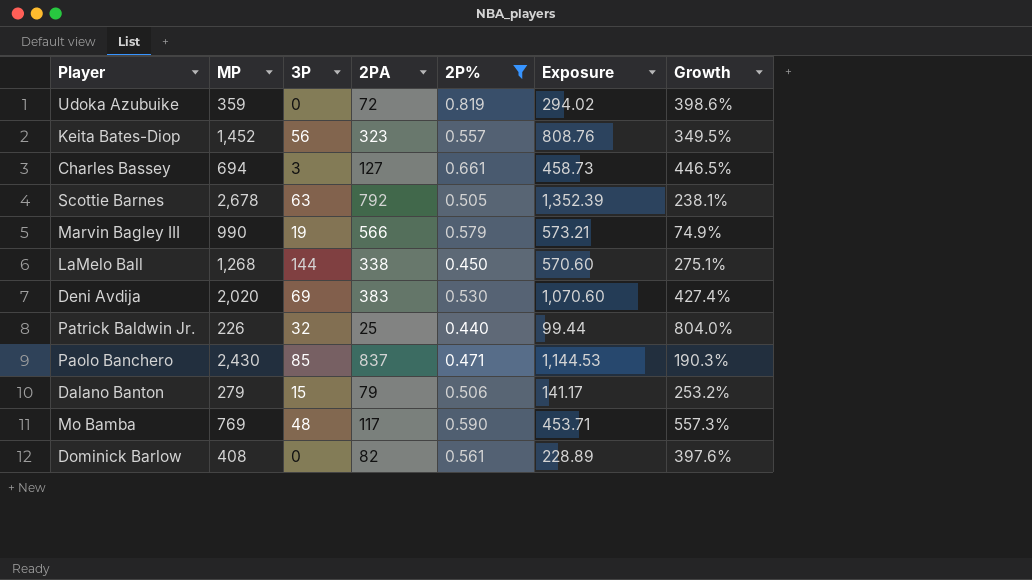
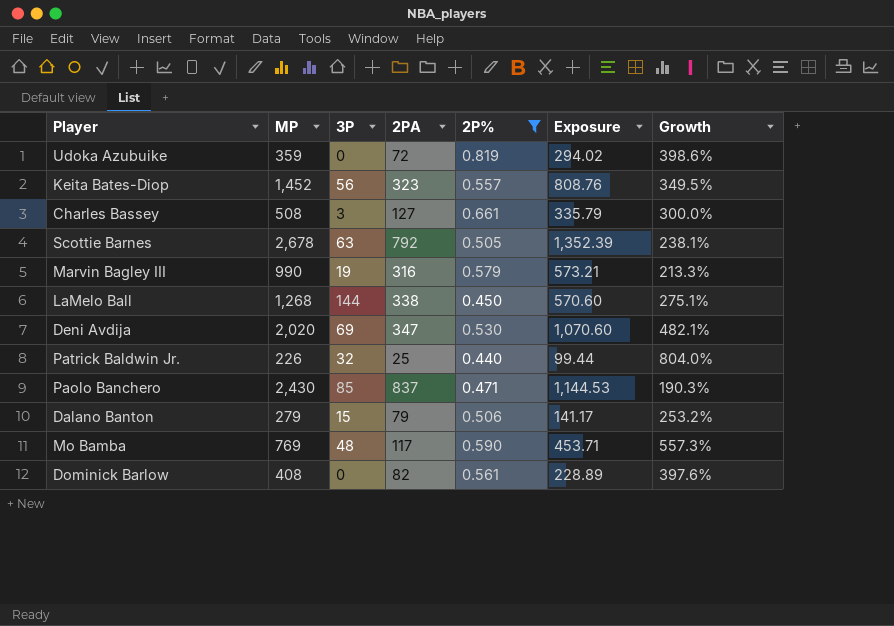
Charles Bassey | MP: 694 -> 508
Charles Bassey | Exposure: 458.73 -> 335.79
Charles Bassey | Growth: 446.5% -> 300.0%
Marvin Bagley III | 2PA: 566 -> 316
Marvin Bagley III | Growth: 74.9% -> 213.3%
Deni Avdija | 2PA: 383 -> 347
Deni Avdija | Growth: 427.4% -> 482.1%

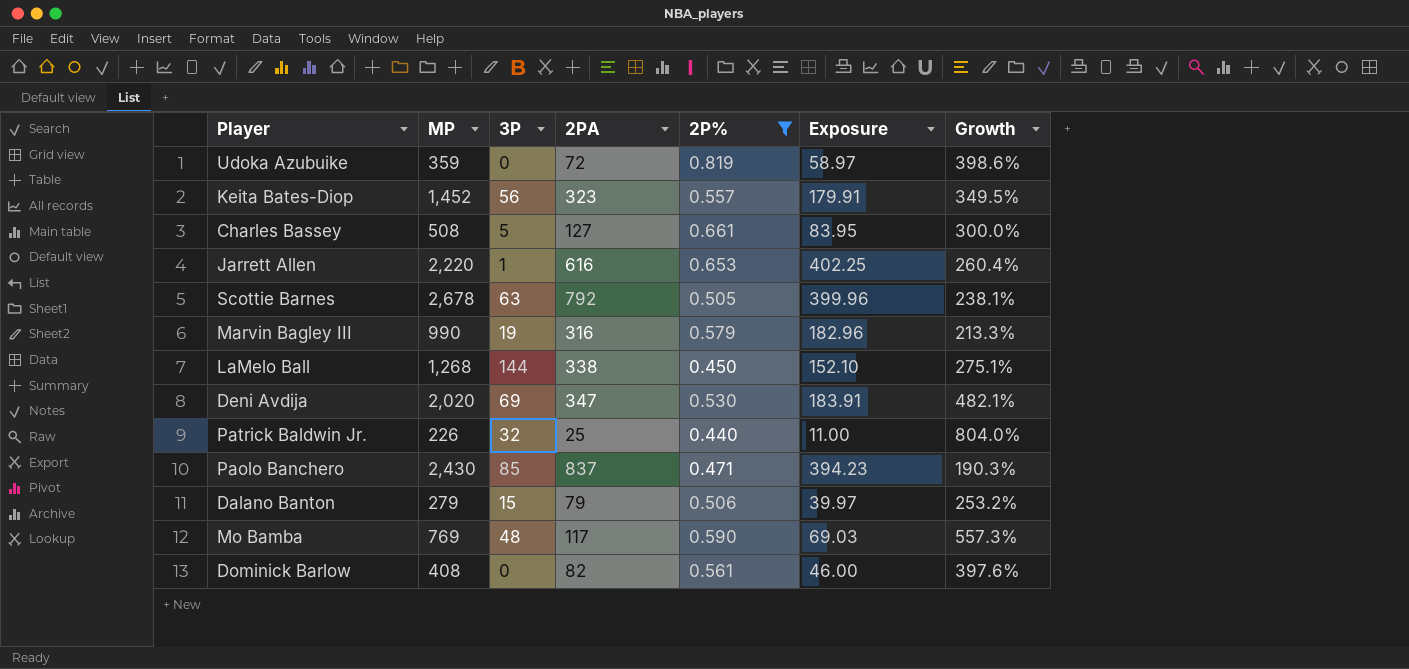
column Exposure | formula: [MP] * [2P%] -> [2PA] * [2P%]
Charles Bassey | 3P: 3 -> 5
row Jarrett Allen: none -> 2,220 | 1 | 616 | 0.653 | 402.25 | 260.4%

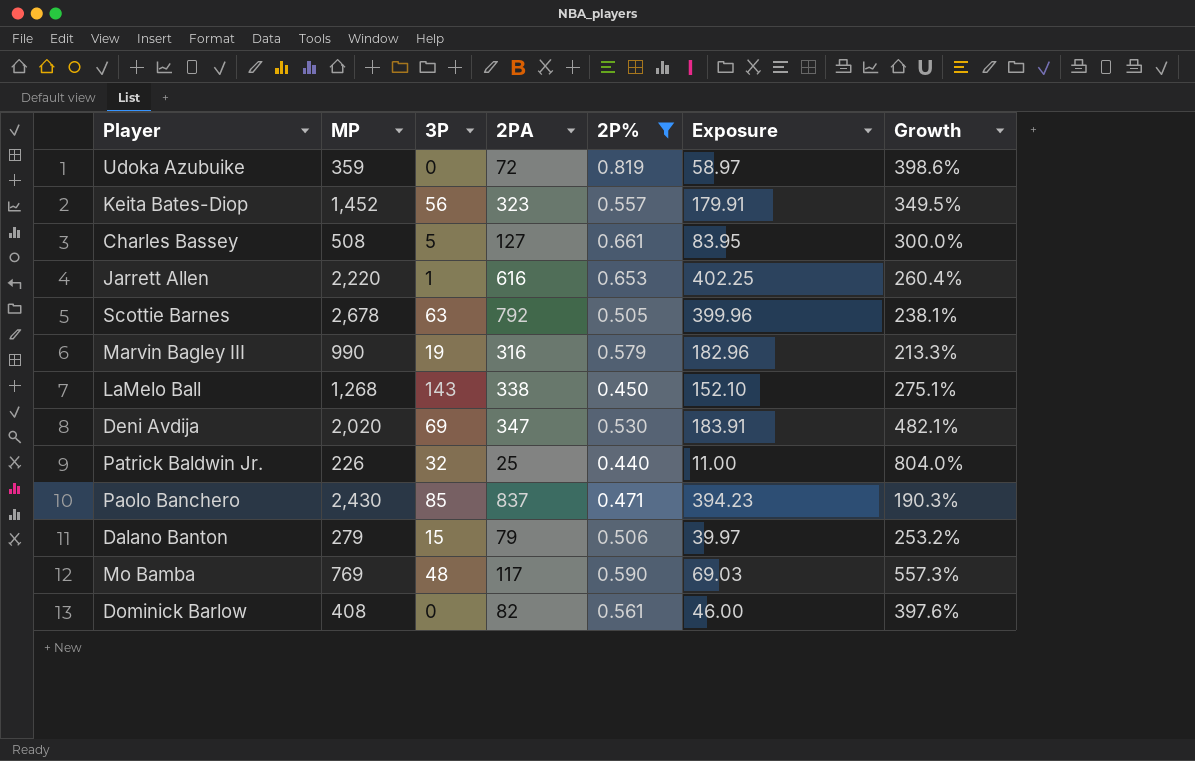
LaMelo Ball | 3P: 144 -> 143

